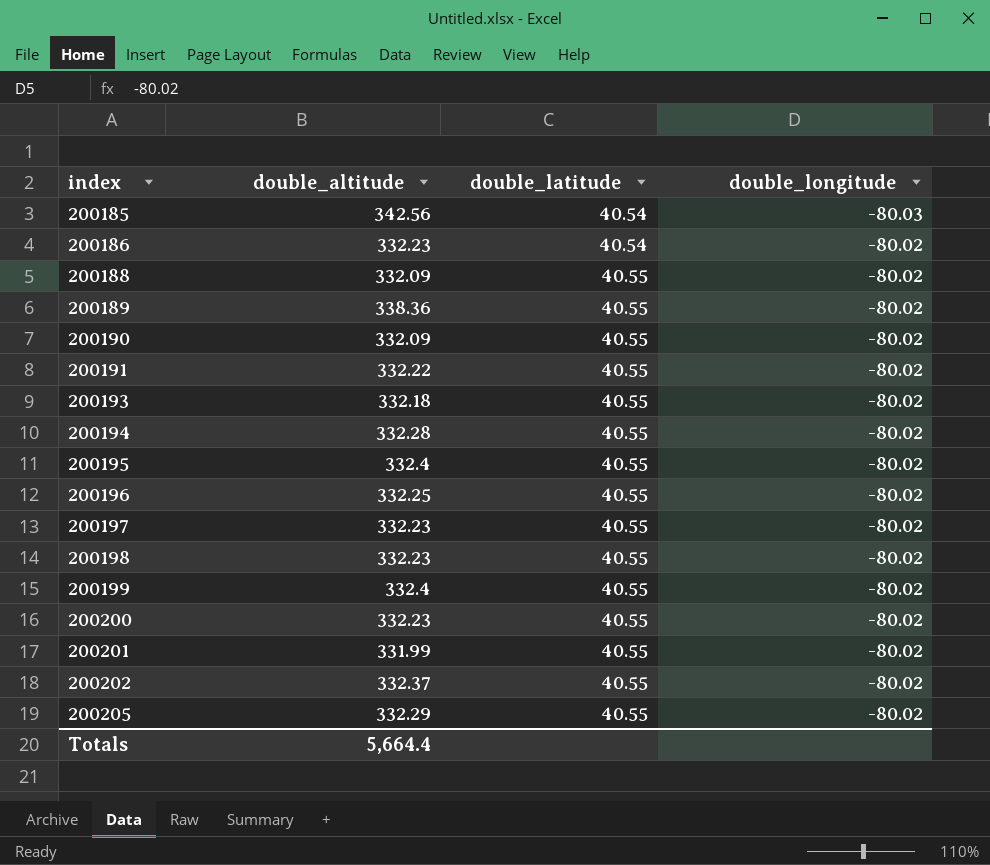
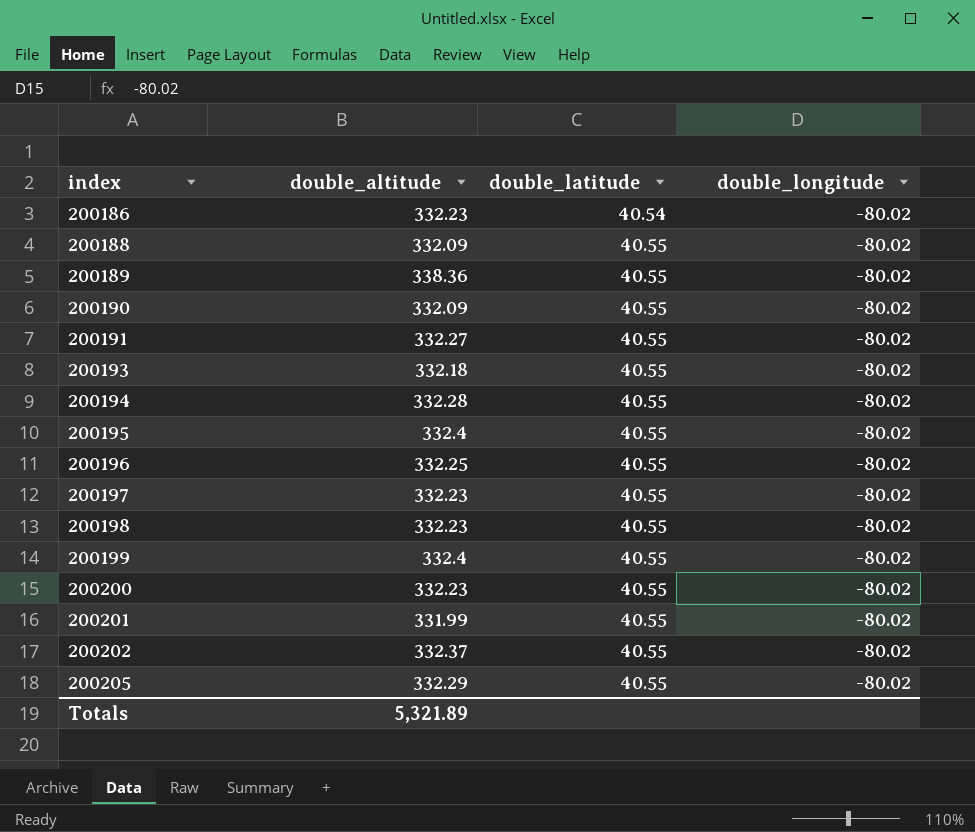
row 200185: 342.56 | 40.54 | -80.03 -> none
200191 | double_altitude: 332.22 -> 332.27
Totals | double_altitude: 5,664.4 -> 5,321.89

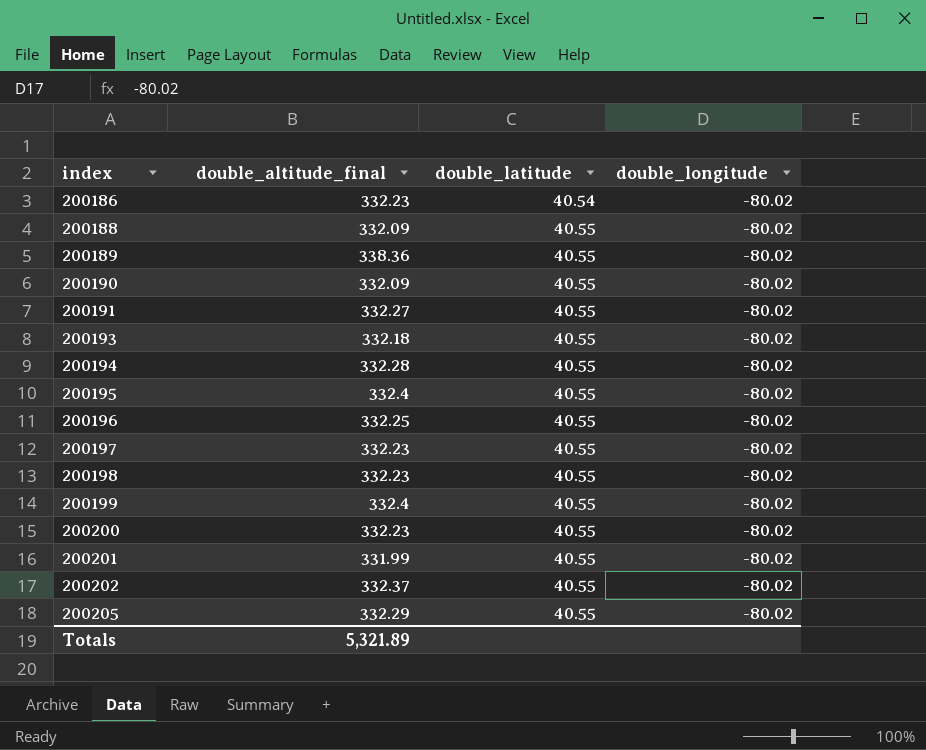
column name: double_altitude -> double_altitude_final

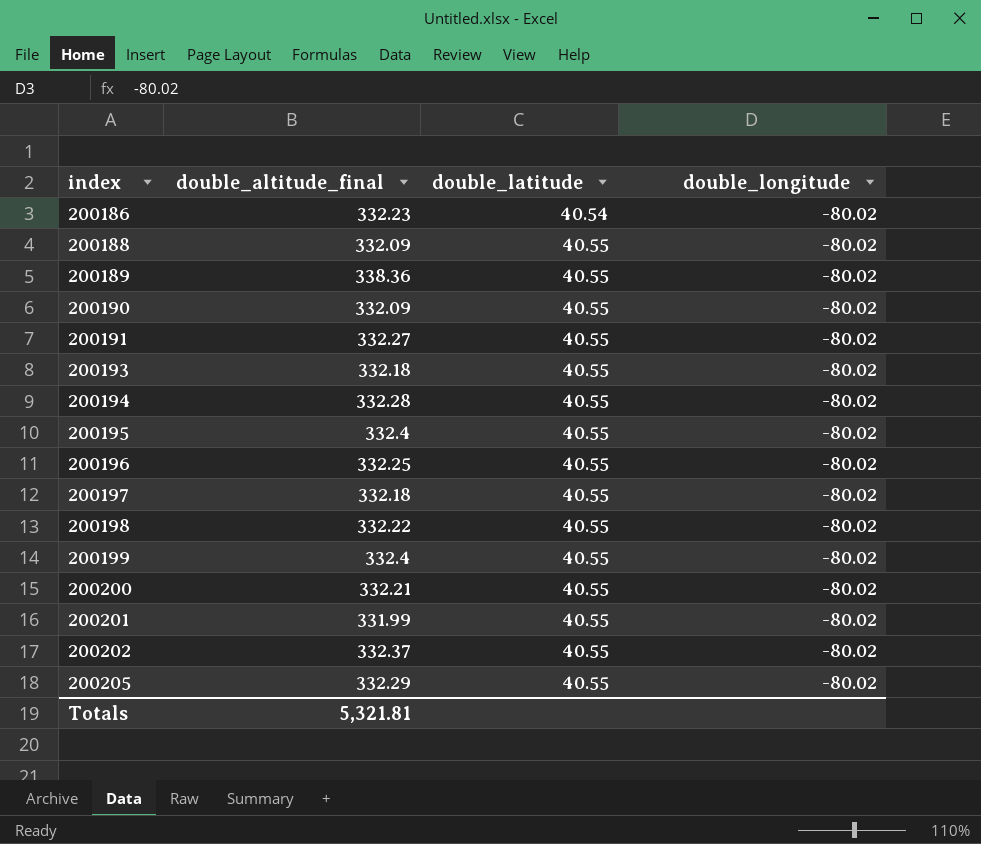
200197 | double_altitude_final: 332.23 -> 332.18
200198 | double_altitude_final: 332.23 -> 332.22
200200 | double_altitude_final: 332.23 -> 332.21
Totals | double_altitude_final: 5,321.89 -> 5,321.81

